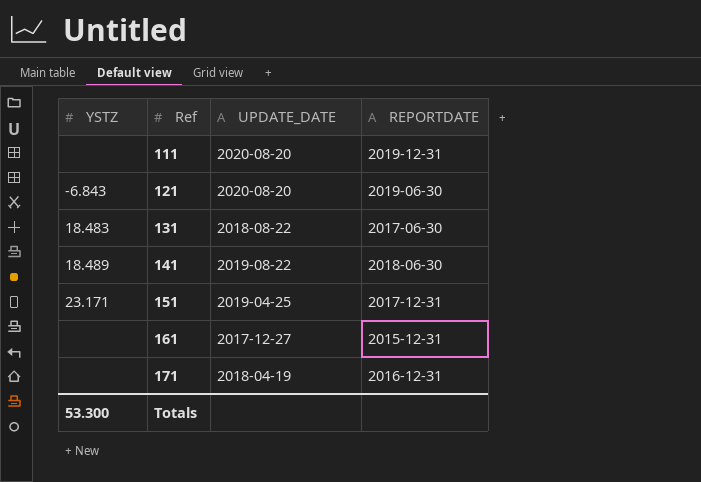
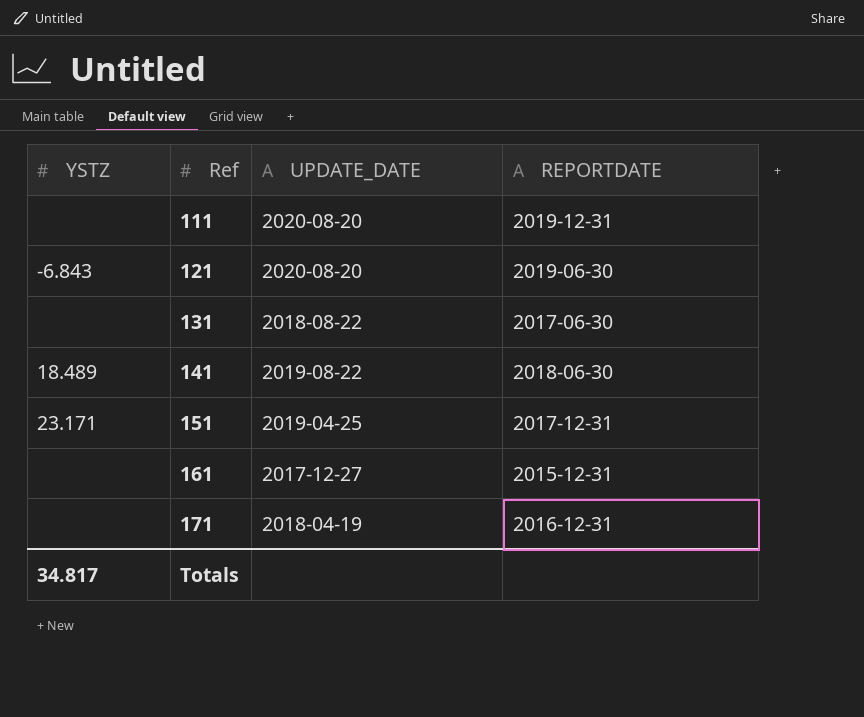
131 | YSTZ: 18.483 -> none
Totals | YSTZ: 53.300 -> 34.817

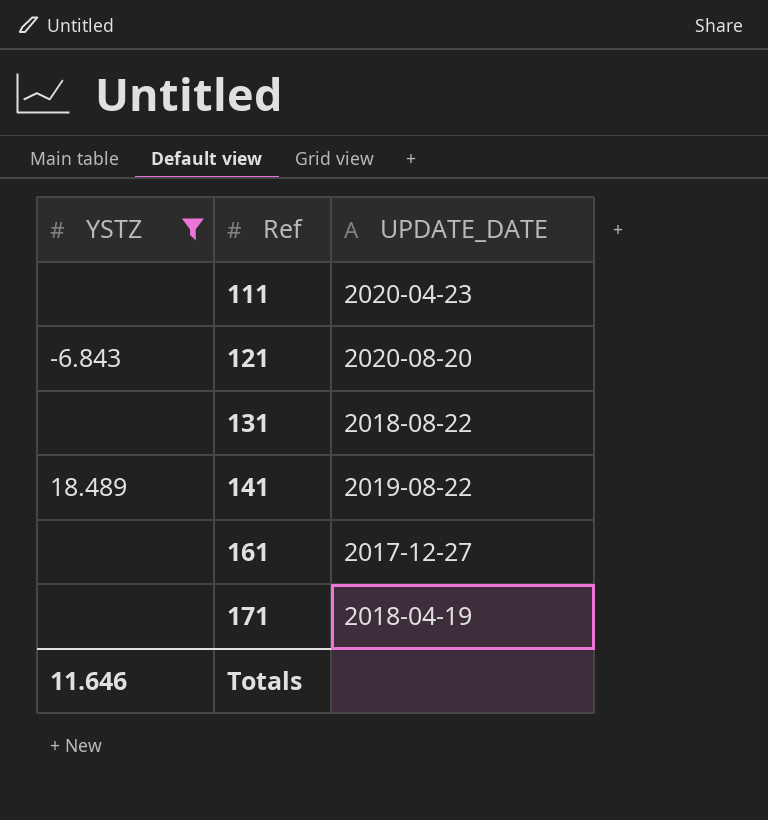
filter: none -> YSTZ != 23.171
column REPORTDATE | position: 4 -> none
111 | UPDATE_DATE: 2020-08-20 -> 2020-04-23
Totals | YSTZ: 34.817 -> 11.646

